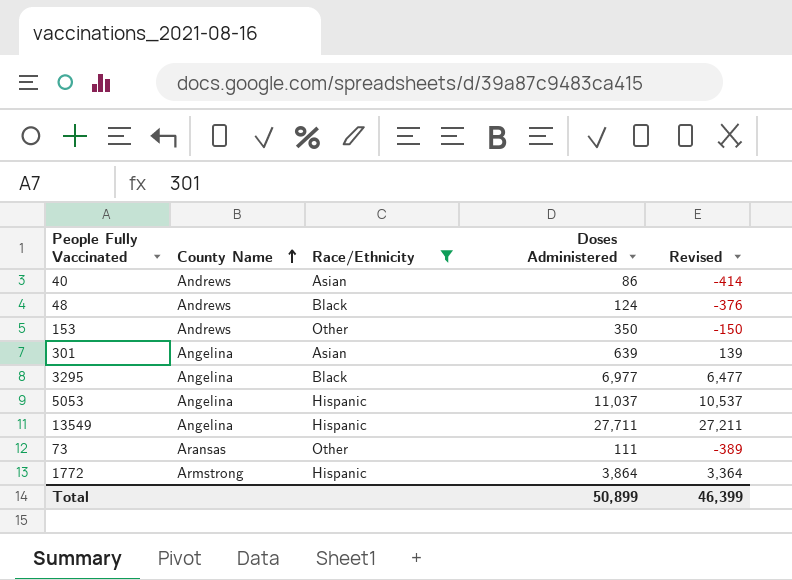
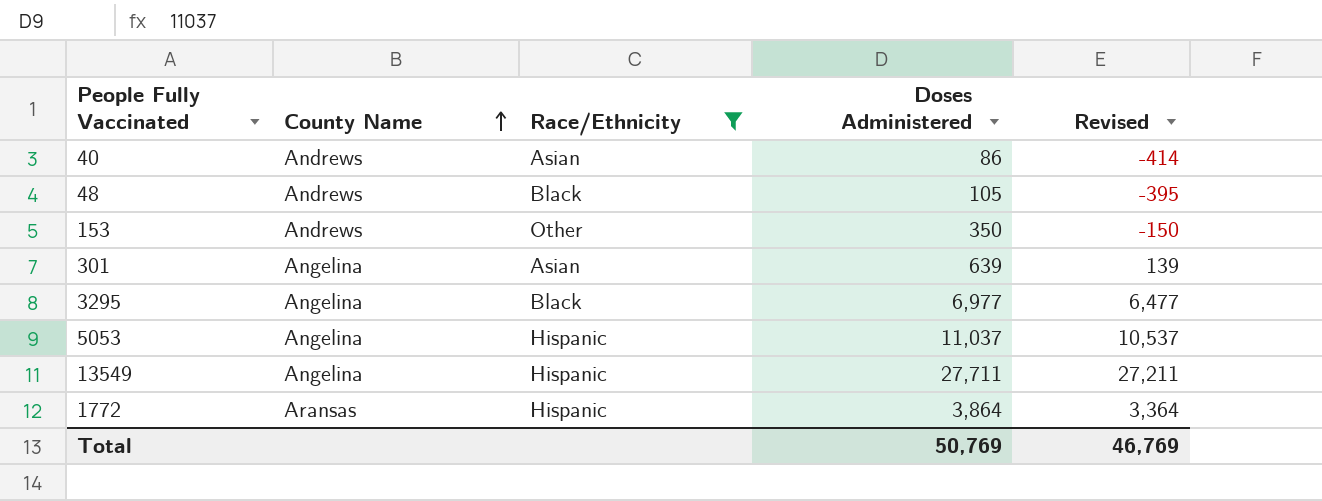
row 73: Aransas | Other | 111 | -389 -> none
48 | Doses Administered: 124 -> 105
48 | Revised: -376 -> -395
1772 | County Name: Armstrong -> Aransas
Total | Doses Administered: 50,899 -> 50,769
Total | Revised: 46,399 -> 46,769

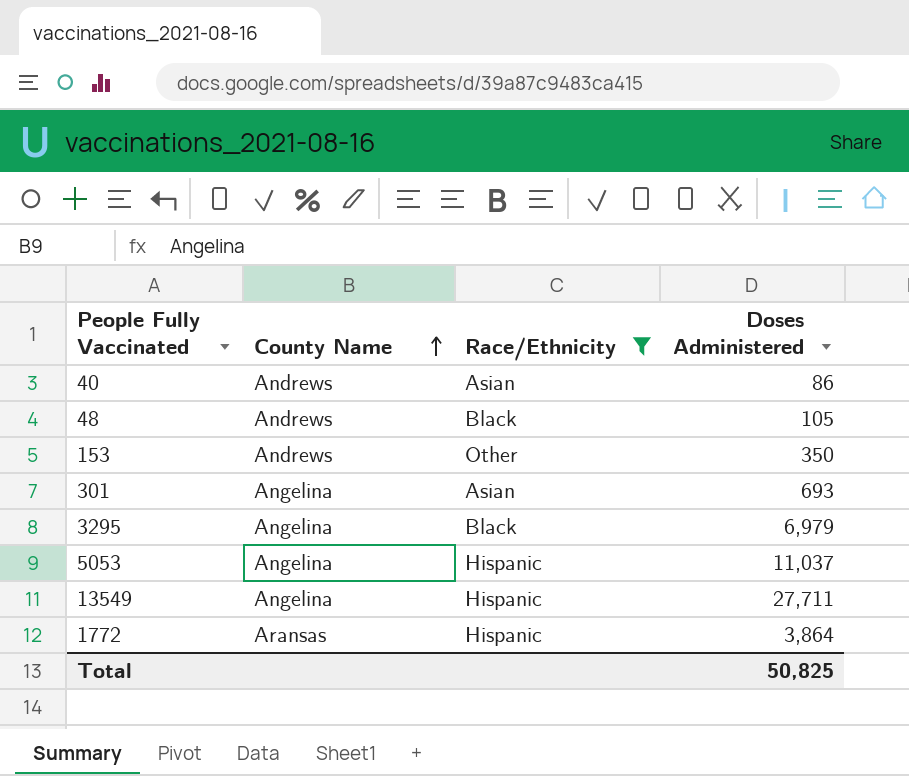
column Revised | formula: [Doses Administered] - 500 -> none
301 | Doses Administered: 639 -> 693
3295 | Doses Administered: 6,977 -> 6,979
Total | Doses Administered: 50,769 -> 50,825

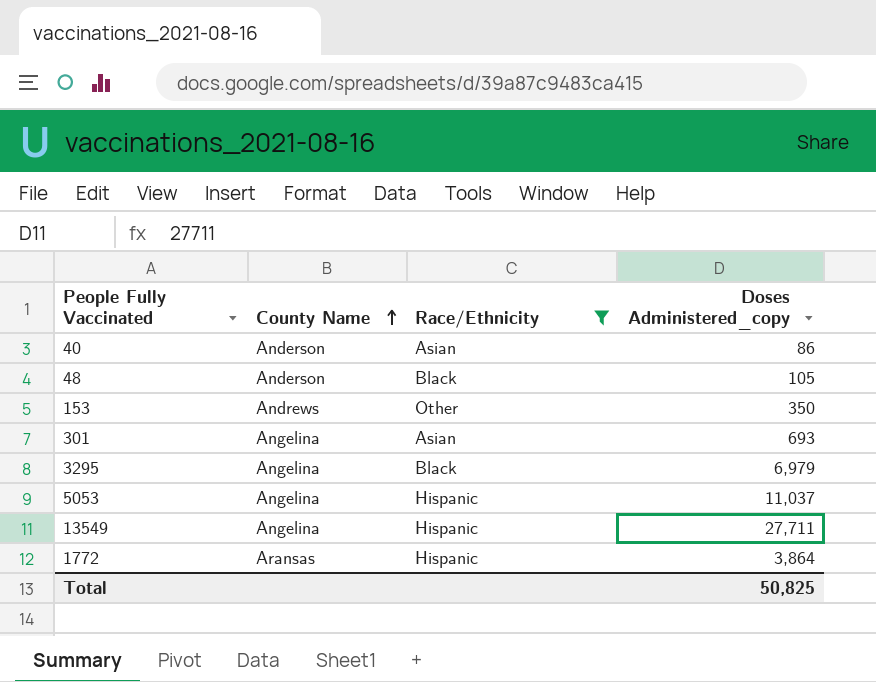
column name: Doses Administered -> Doses Administered_copy
40 | County Name: Andrews -> Anderson
48 | County Name: Andrews -> Anderson

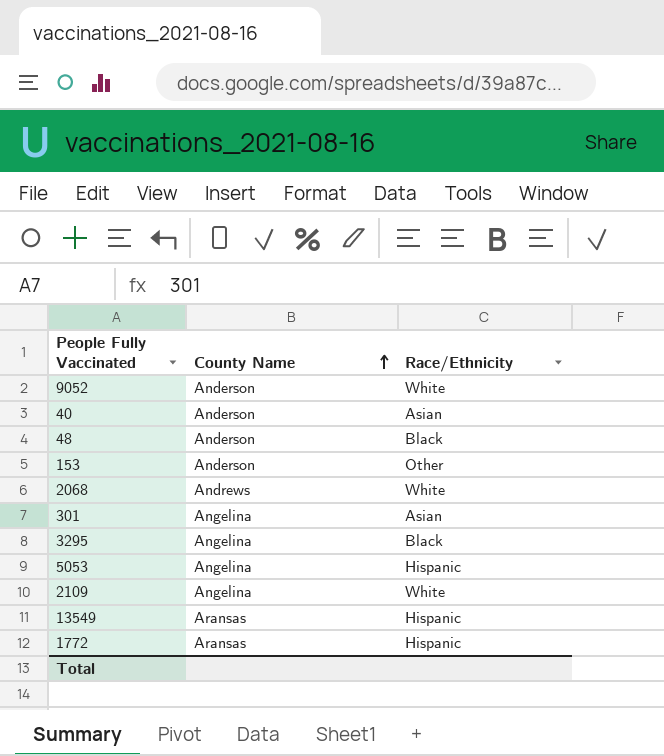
filter: Race/Ethnicity != White -> none
column Doses Administered_copy | position: 4 -> none
153 | County Name: Andrews -> Anderson
13549 | County Name: Angelina -> Aransas

